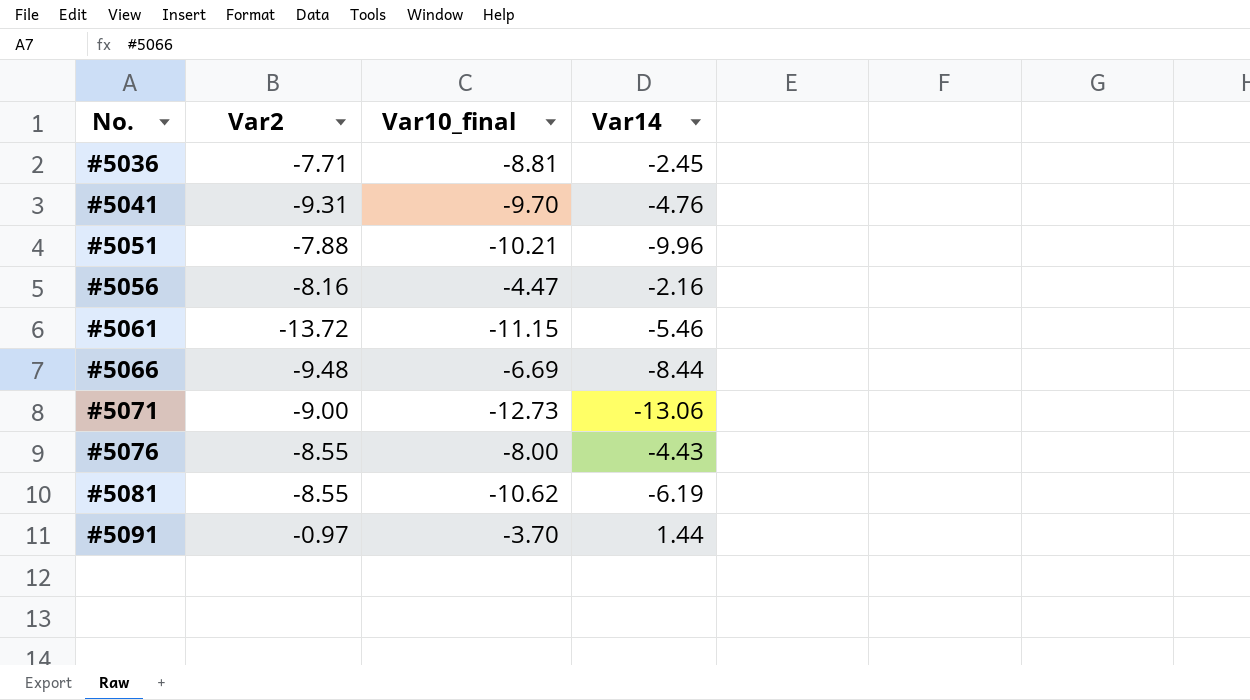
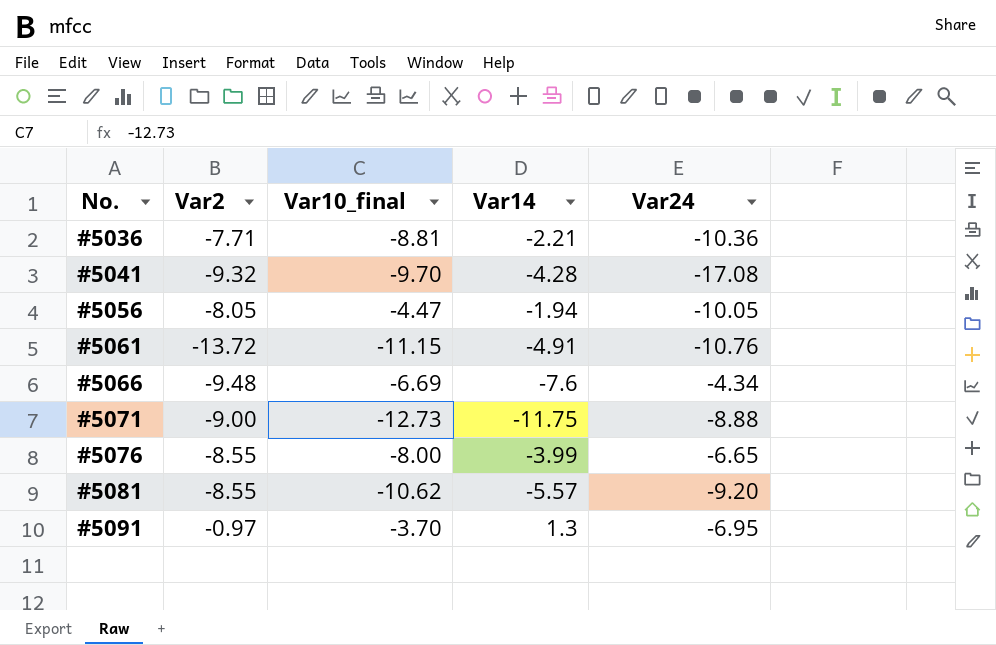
column Var24 | position: none -> 5
row #5051: -7.88 | -10.21 | -9.96 -> none
#5036 | Var14: -2.45 -> -2.21
#5041 | Var2: -9.31 -> -9.32
#5041 | Var14: -4.76 -> -4.28
#5056 | Var2: -8.16 -> -8.05
#5056 | Var14: -2.16 -> -1.94
#5061 | Var14: -5.46 -> -4.91
#5066 | Var14: -8.44 -> -7.6
#5071 | Var14: -13.06 -> -11.75
#5076 | Var14: -4.43 -> -3.99
#5081 | Var14: -6.19 -> -5.57
#5091 | Var14: 1.44 -> 1.3

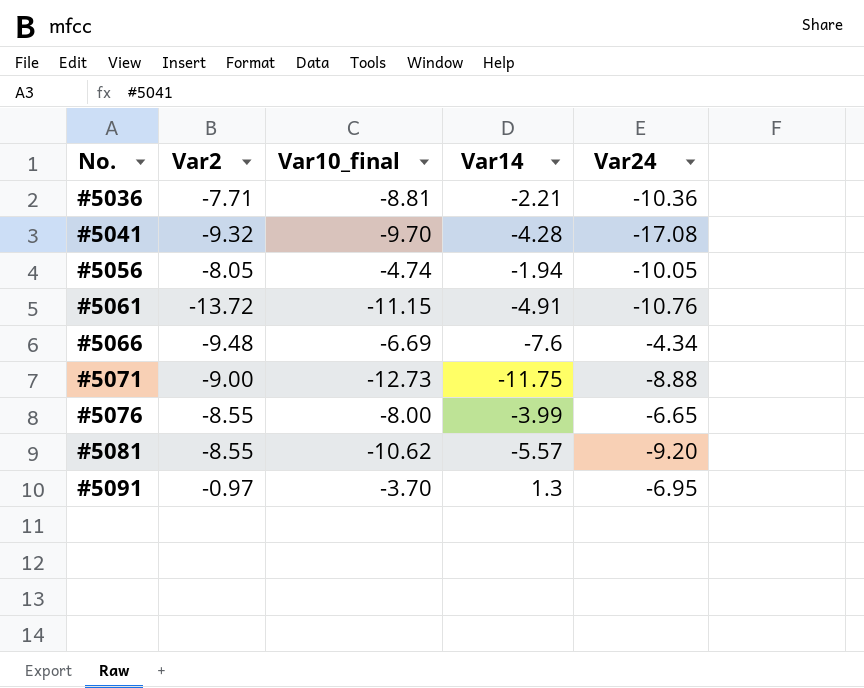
#5056 | Var10_final: -4.47 -> -4.74

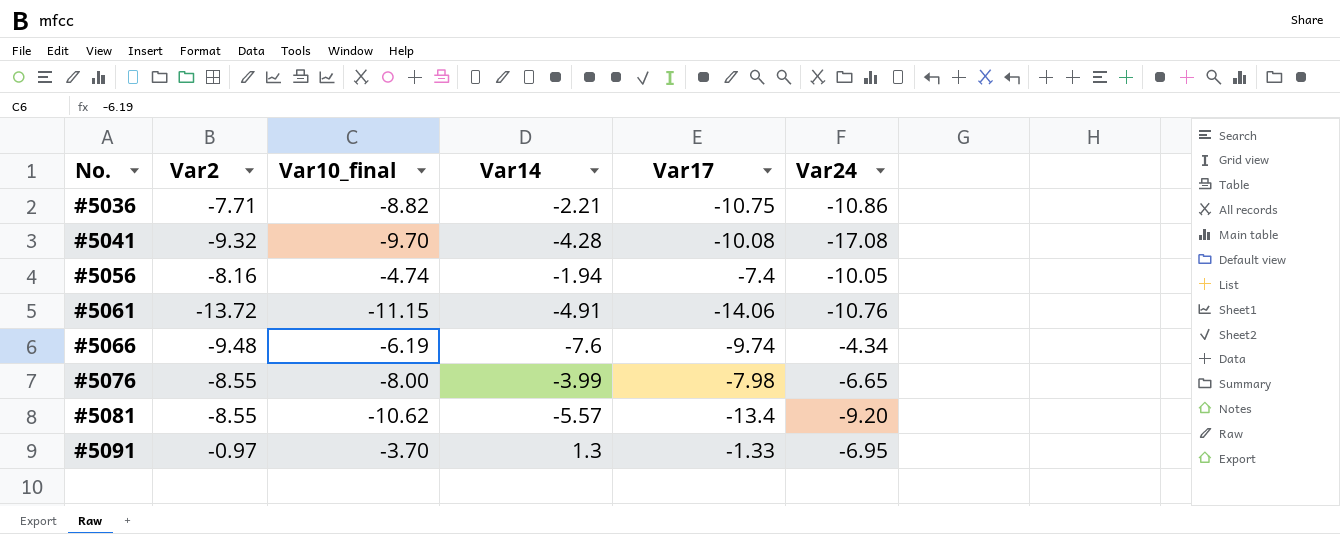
column Var17 | position: none -> 5
row #5071: -9.00 | -12.73 | -11.75 | -8.88 -> none
#5036 | Var10_final: -8.81 -> -8.82
#5036 | Var24: -10.36 -> -10.86
#5056 | Var2: -8.05 -> -8.16
#5066 | Var10_final: -6.69 -> -6.19

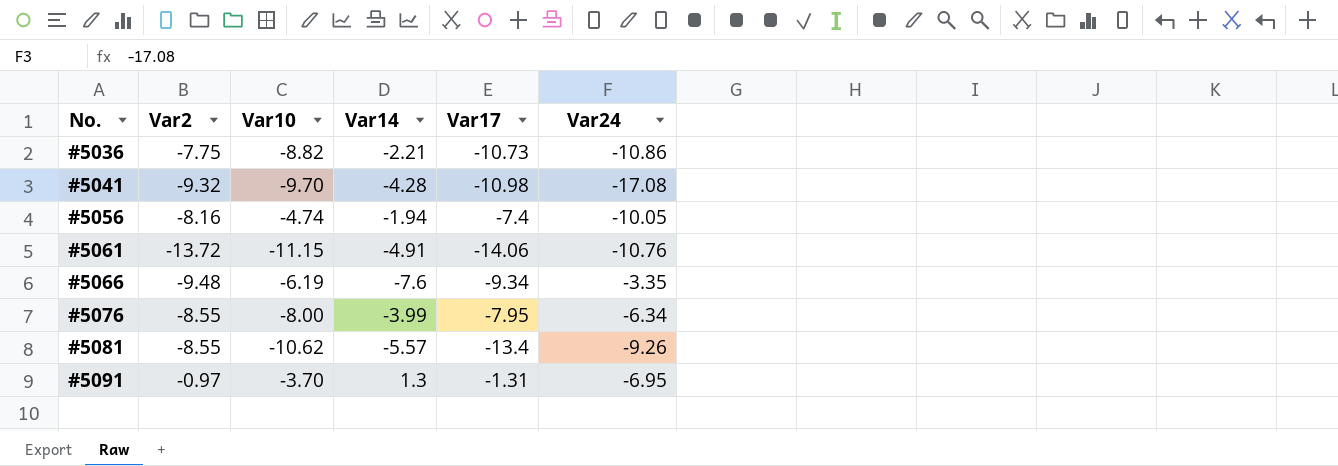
column name: Var10_final -> Var10
#5036 | Var2: -7.71 -> -7.75
#5036 | Var17: -10.75 -> -10.73
#5041 | Var17: -10.08 -> -10.98
#5066 | Var17: -9.74 -> -9.34
#5066 | Var24: -4.34 -> -3.35
#5076 | Var17: -7.98 -> -7.95
#5076 | Var24: -6.65 -> -6.34
#5081 | Var24: -9.20 -> -9.26
#5091 | Var17: -1.33 -> -1.31

